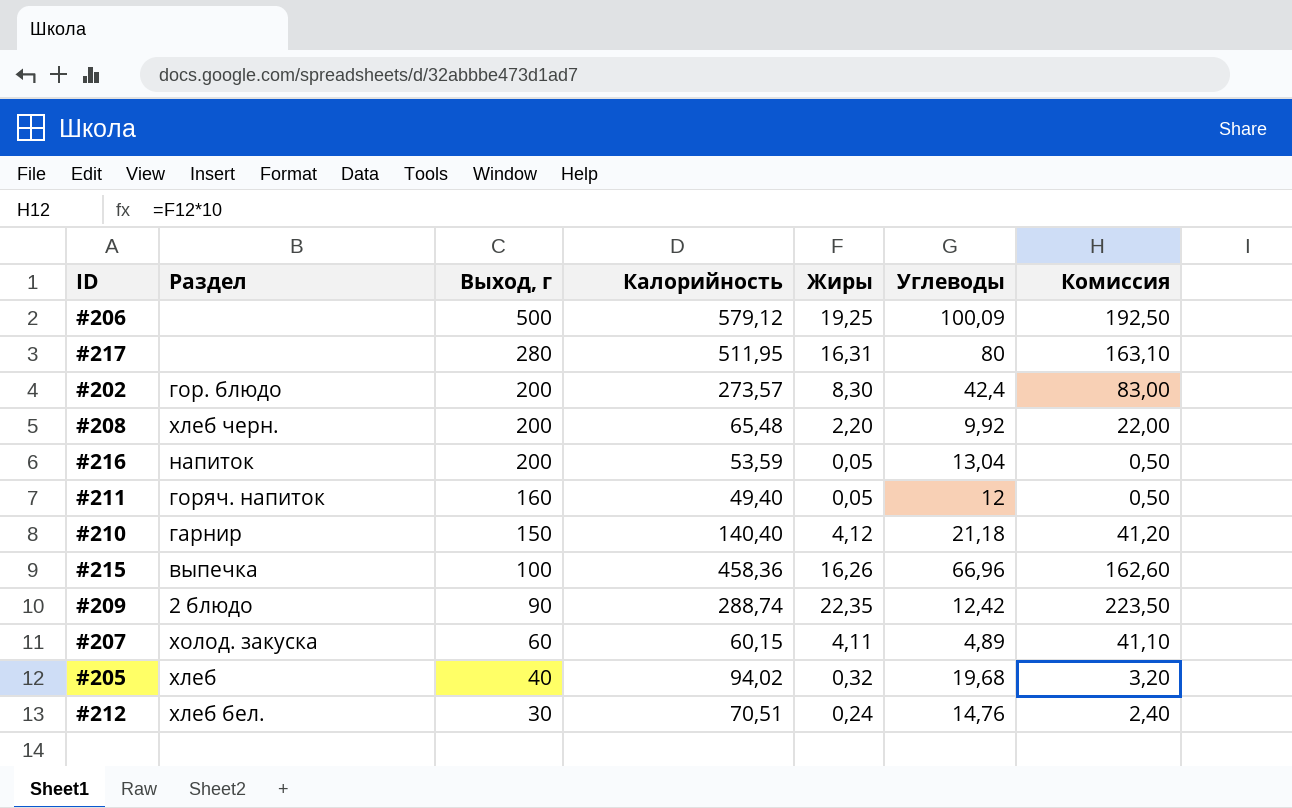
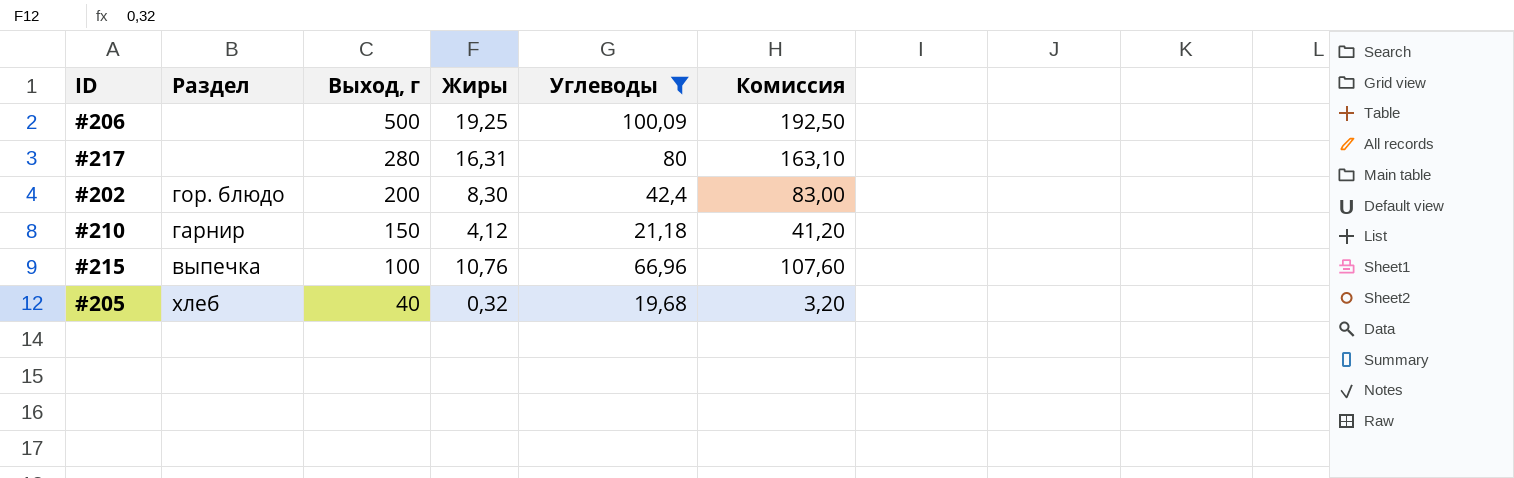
filter: none -> Углеводы >= 19,68
column Калорийность | position: 4 -> none
#215 | Жиры: 16,26 -> 10,76
#215 | Комиссия: 162,60 -> 107,60

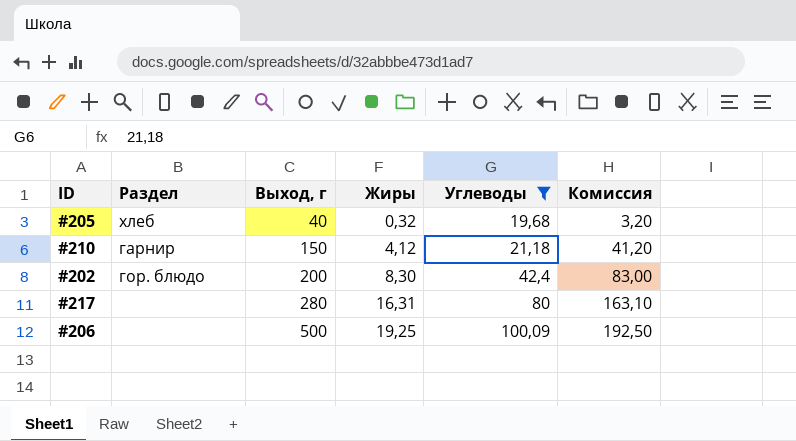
row order: Выход, г descending -> Выход, г ascending
row #215: выпечка | 100 | 10,76 | 66,96 | 107,60 -> none

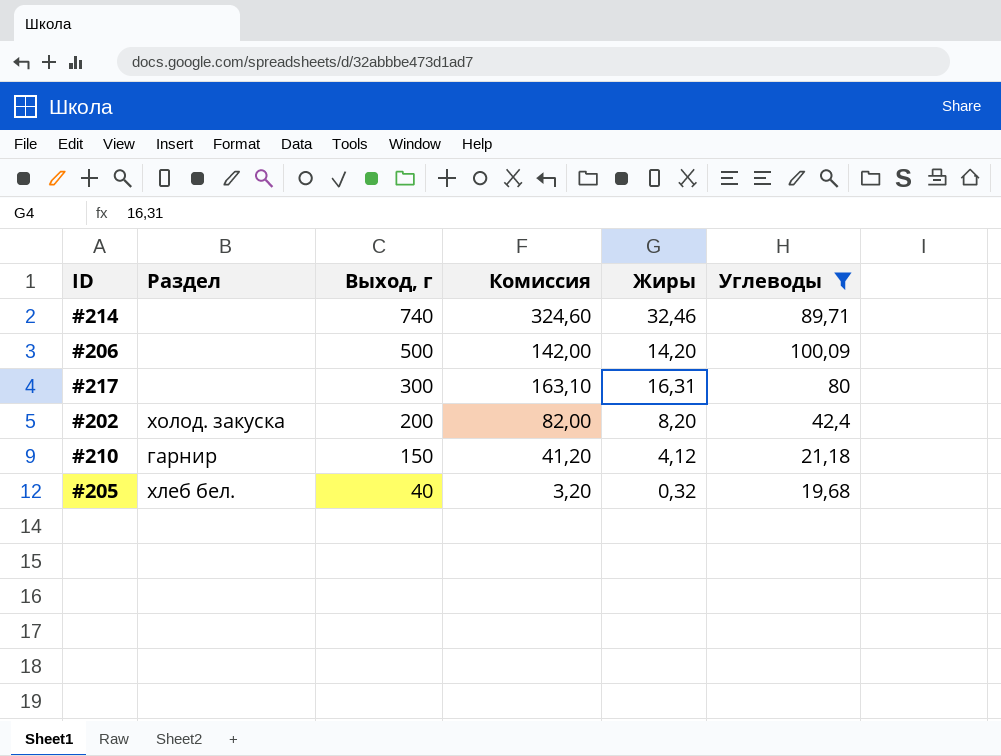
row order: Выход, г ascending -> Выход, г descending
column Комиссия | position: 6 -> 4
row #214: none -> none | 740 | 324,60 | 32,46 | 89,71
#206 | Комиссия: 192,50 -> 142,00
#206 | Жиры: 19,25 -> 14,20
#217 | Выход, г: 280 -> 300
#202 | Раздел: гор. блюдо -> холод. закуска
#202 | Комиссия: 83,00 -> 82,00
#202 | Жиры: 8,30 -> 8,20
#205 | Раздел: хлеб -> хлеб бел.

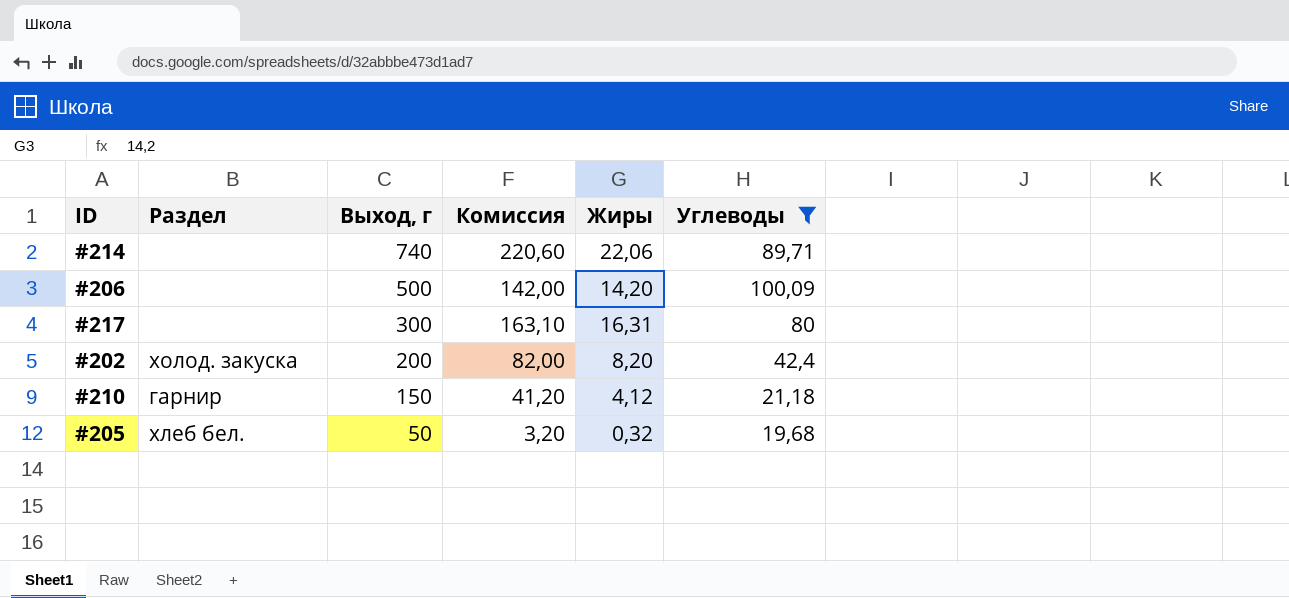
#214 | Комиссия: 324,60 -> 220,60
#214 | Жиры: 32,46 -> 22,06
#205 | Выход, г: 40 -> 50

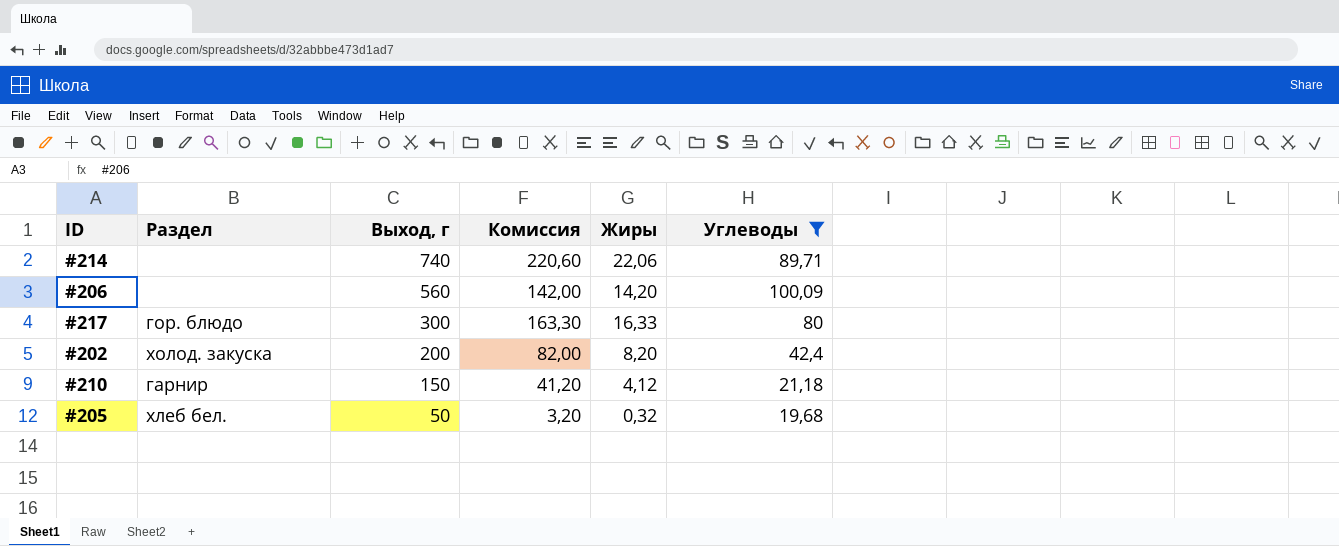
#206 | Выход, г: 500 -> 560
#217 | Раздел: none -> гор. блюдо
#217 | Комиссия: 163,10 -> 163,30
#217 | Жиры: 16,31 -> 16,33

